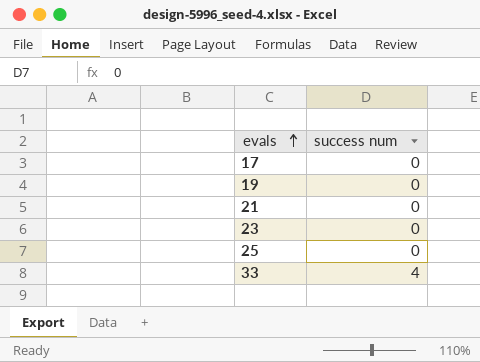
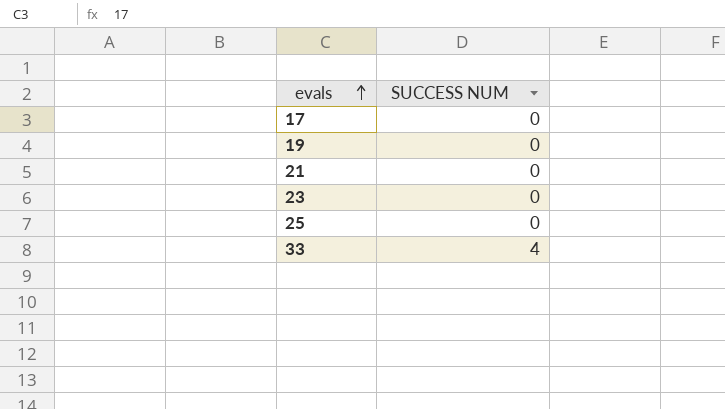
column name: success num -> SUCCESS NUM

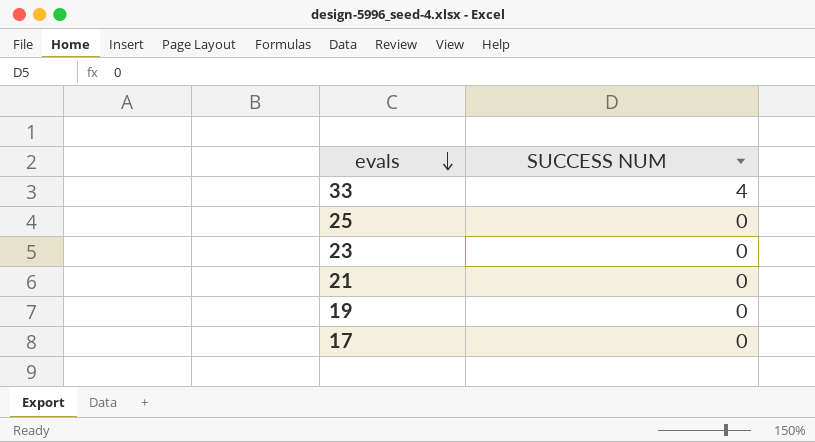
row order: evals ascending -> evals descending

